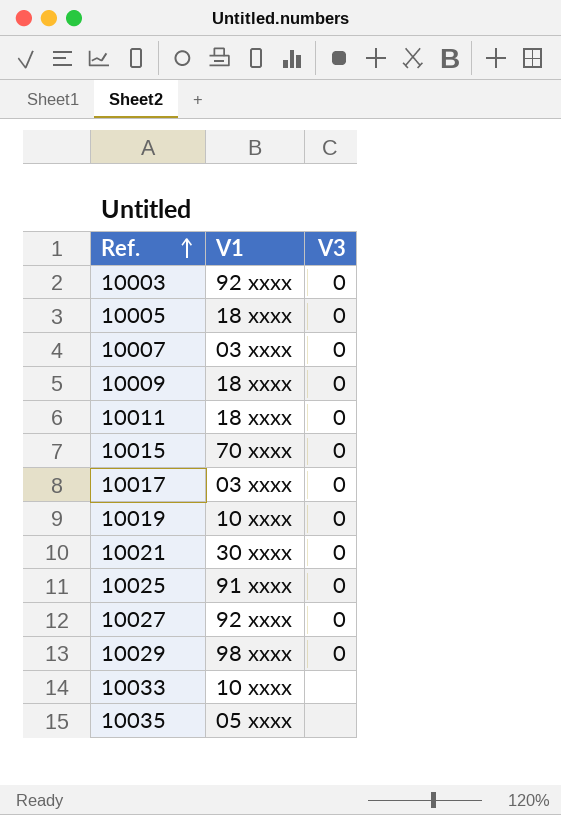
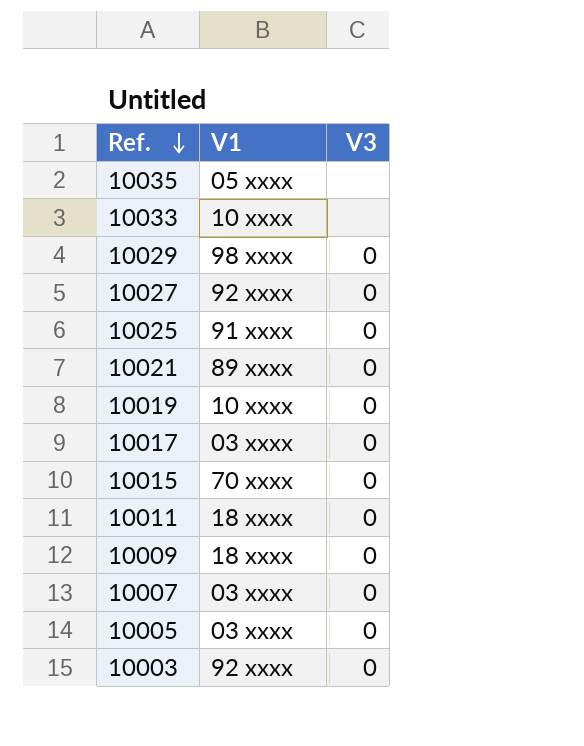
row order: Ref. ascending -> Ref. descending
10021 | V1: 30 xxxx -> 89 xxxx
10005 | V1: 18 xxxx -> 03 xxxx

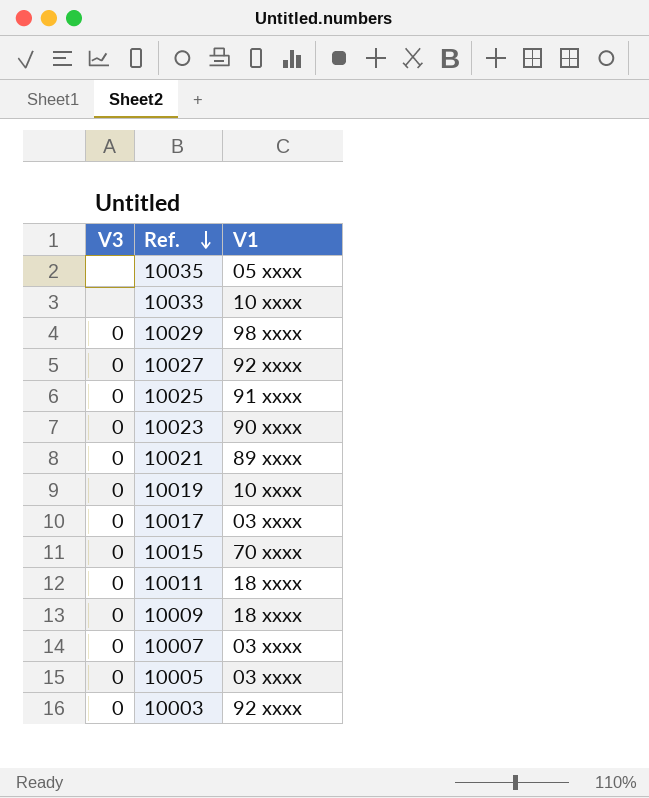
column V3 | position: 3 -> 1
row 10023: none -> 0 | 90 xxxx

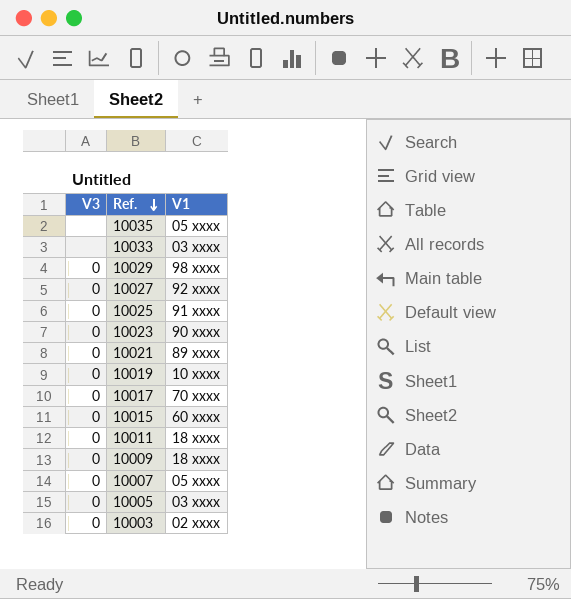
10033 | V1: 10 xxxx -> 03 xxxx
10017 | V1: 03 xxxx -> 70 xxxx
10015 | V1: 70 xxxx -> 60 xxxx
10007 | V1: 03 xxxx -> 05 xxxx
10003 | V1: 92 xxxx -> 02 xxxx

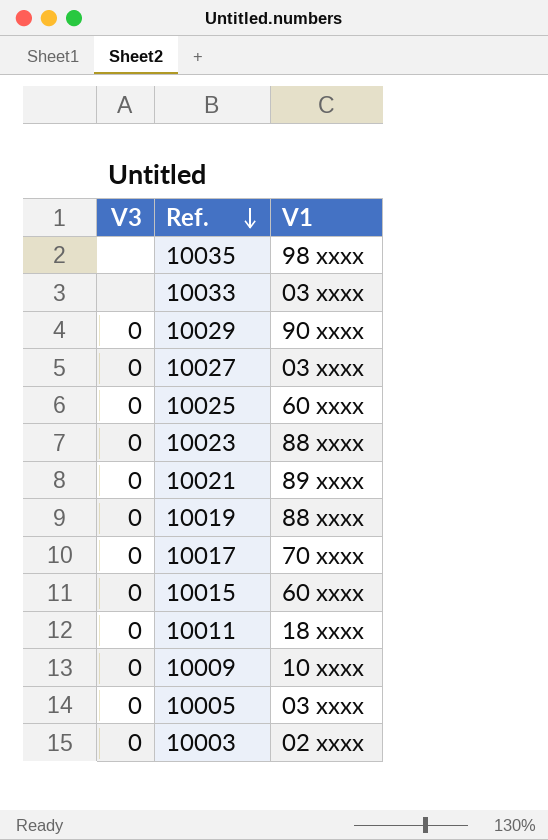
row 10007: 0 | 05 xxxx -> none
10035 | V1: 05 xxxx -> 98 xxxx
10029 | V1: 98 xxxx -> 90 xxxx
10027 | V1: 92 xxxx -> 03 xxxx
10025 | V1: 91 xxxx -> 60 xxxx
10023 | V1: 90 xxxx -> 88 xxxx
10019 | V1: 10 xxxx -> 88 xxxx
10009 | V1: 18 xxxx -> 10 xxxx

